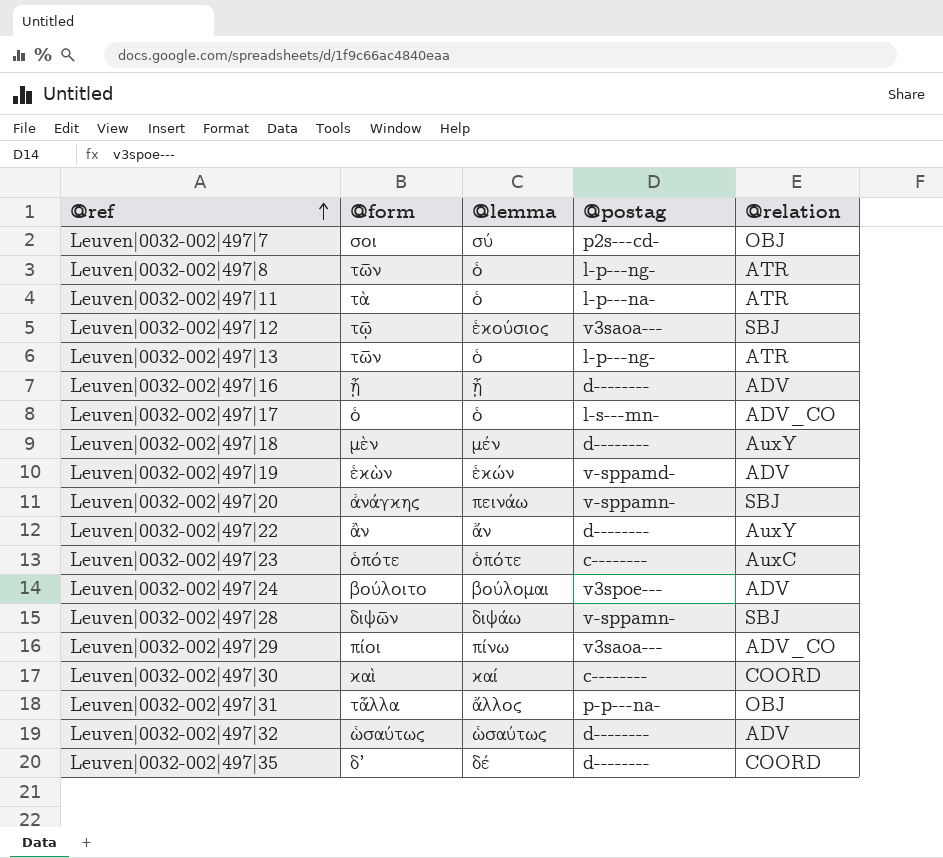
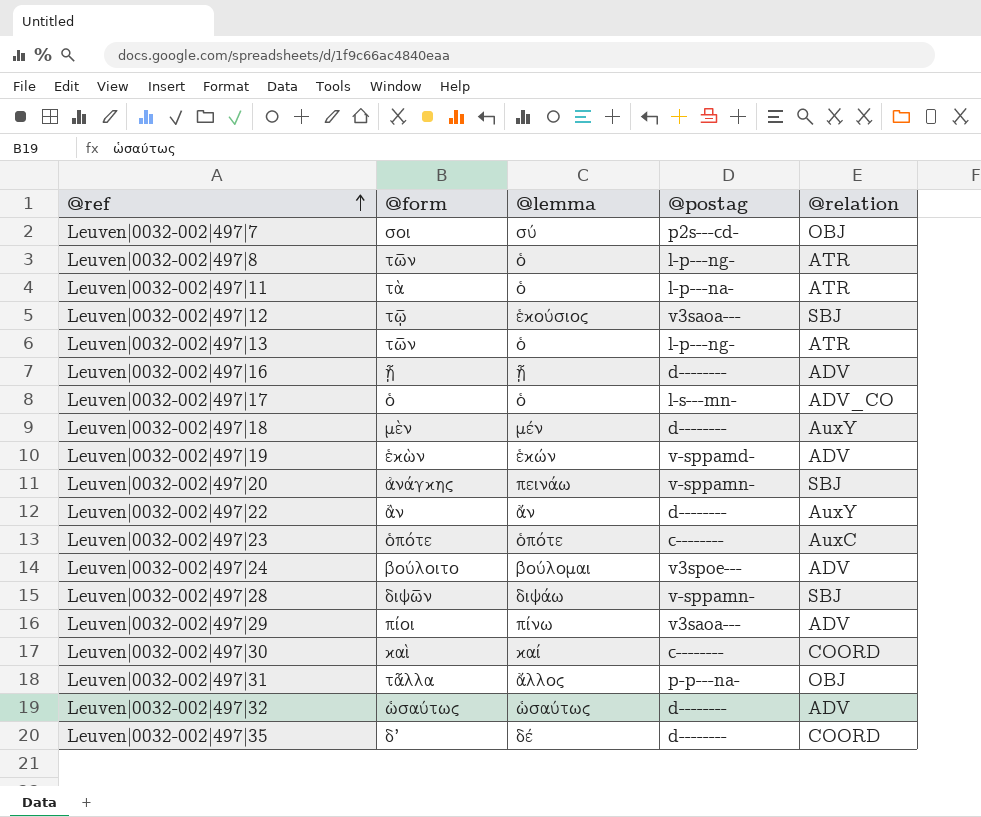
Leuven|0032-002|497|29 | @relation: ADV_CO -> ADV

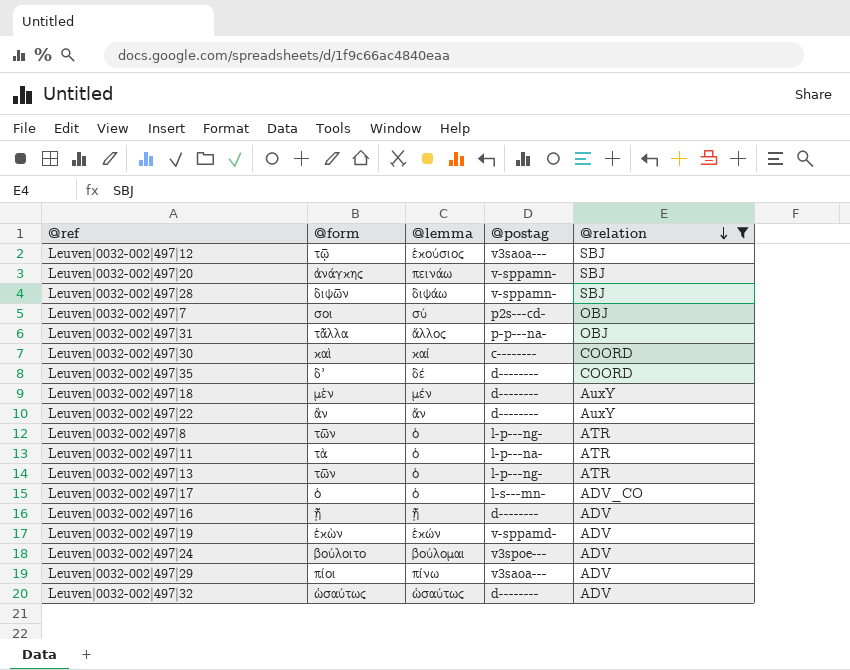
filter: none -> @relation != AuxC
row order: @ref ascending -> @relation descending

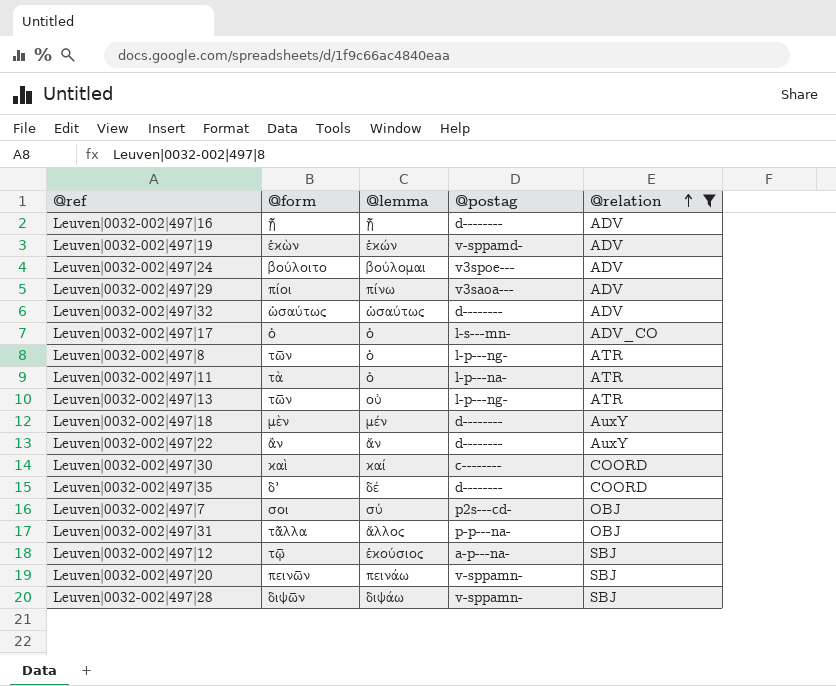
row order: @relation descending -> @relation ascending
Leuven|0032-002|497|13 | @lemma: ὁ -> οὐ
Leuven|0032-002|497|12 | @postag: v3saoa--- -> a-p---na-
Leuven|0032-002|497|20 | @form: ἀνάγκης -> πεινῶν

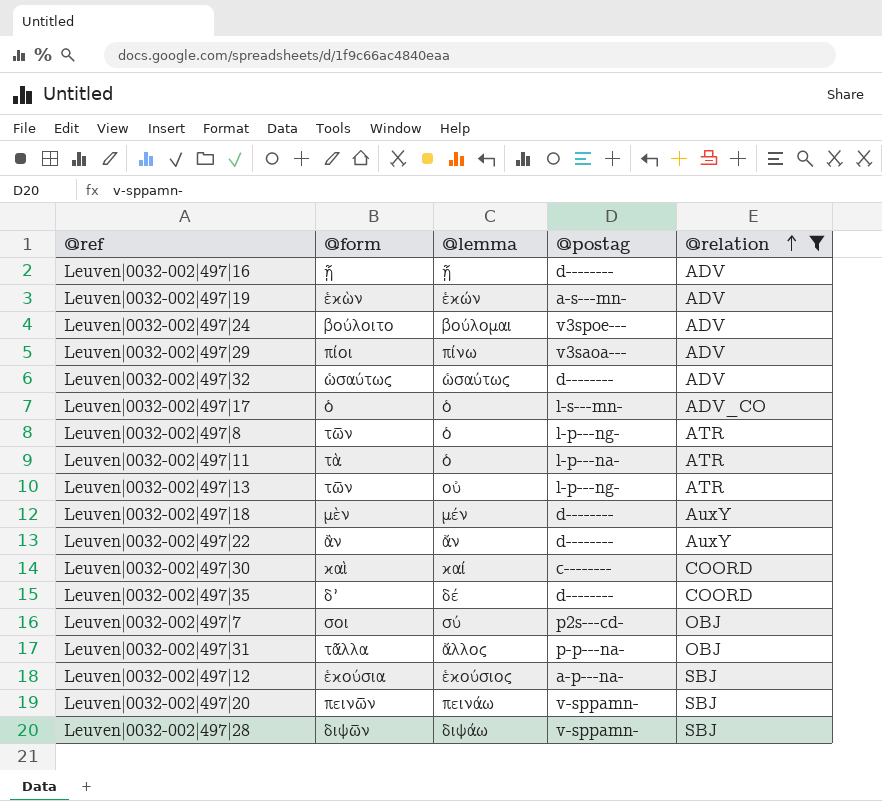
Leuven|0032-002|497|19 | @postag: v-sppamd- -> a-s---mn-
Leuven|0032-002|497|12 | @form: τῷ -> ἑκούσια

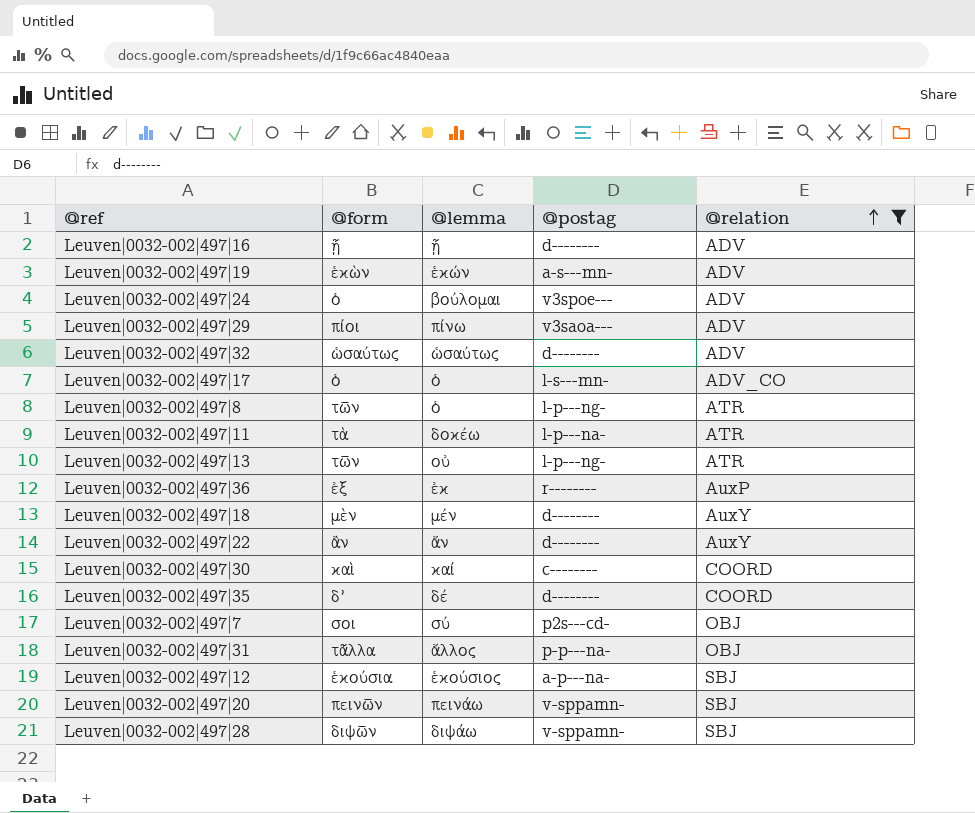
Leuven|0032-002|497|24 | @form: βούλοιτο -> ὁ
Leuven|0032-002|497|11 | @lemma: ὁ -> δοκέω
row Leuven|0032-002|497|36: none -> ἐξ | ἐκ | r-------- | AuxP

